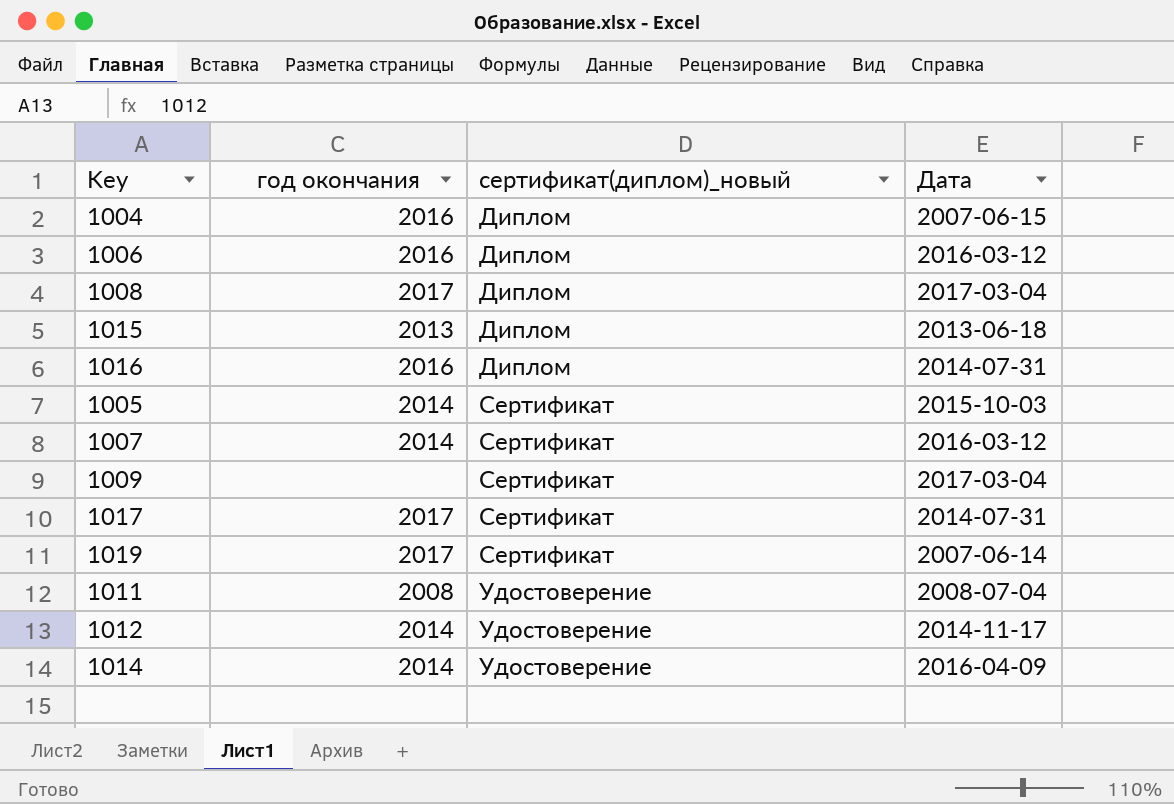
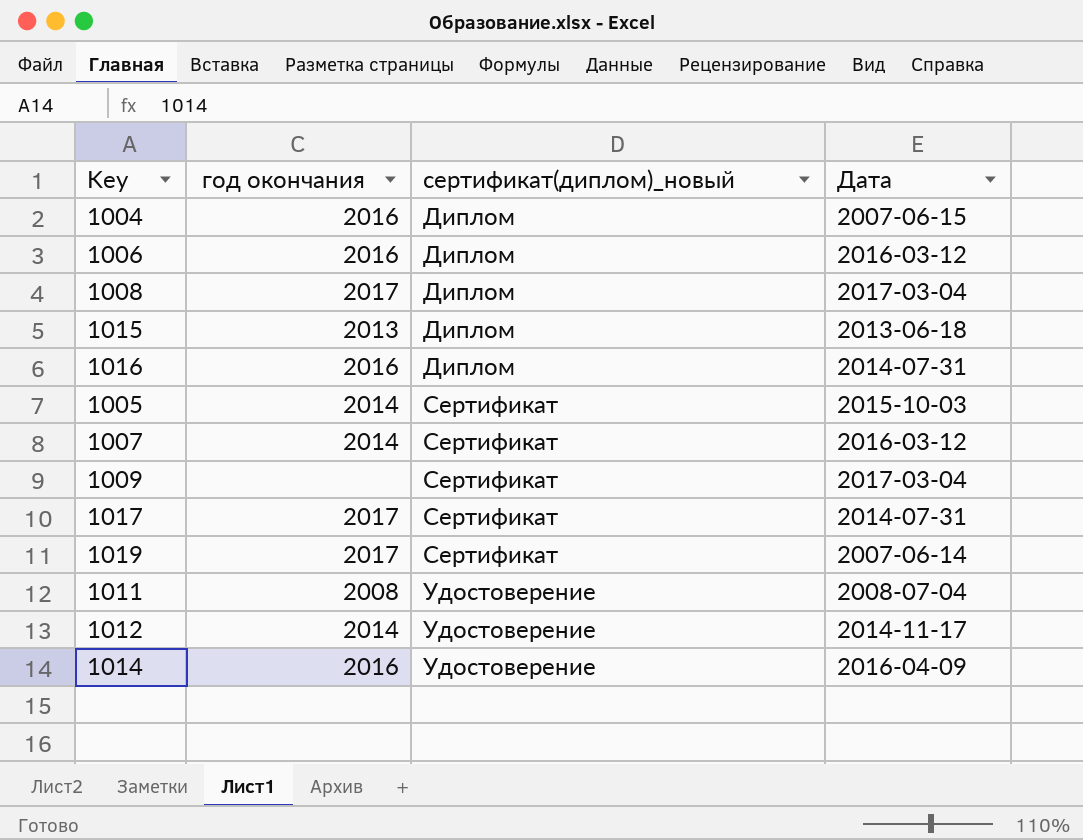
1014 | год окончания: 2014 -> 2016

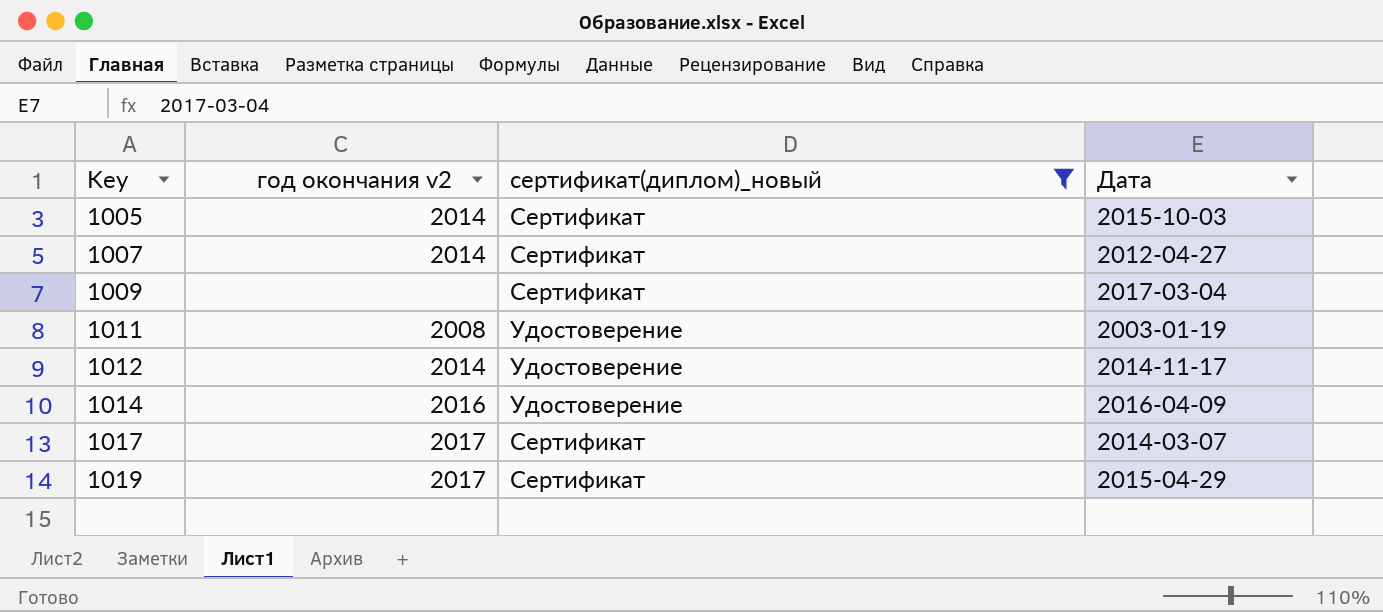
filter: none -> сертификат(диплом)_новый != Диплом
row order: сертификат(диплом)_новый ascending -> Key ascending
column name: год окончания -> год окончания v2
1007 | Дата: 2016-03-12 -> 2012-04-27
1011 | Дата: 2008-07-04 -> 2003-01-19
1017 | Дата: 2014-07-31 -> 2014-03-07
1019 | Дата: 2007-06-14 -> 2015-04-29

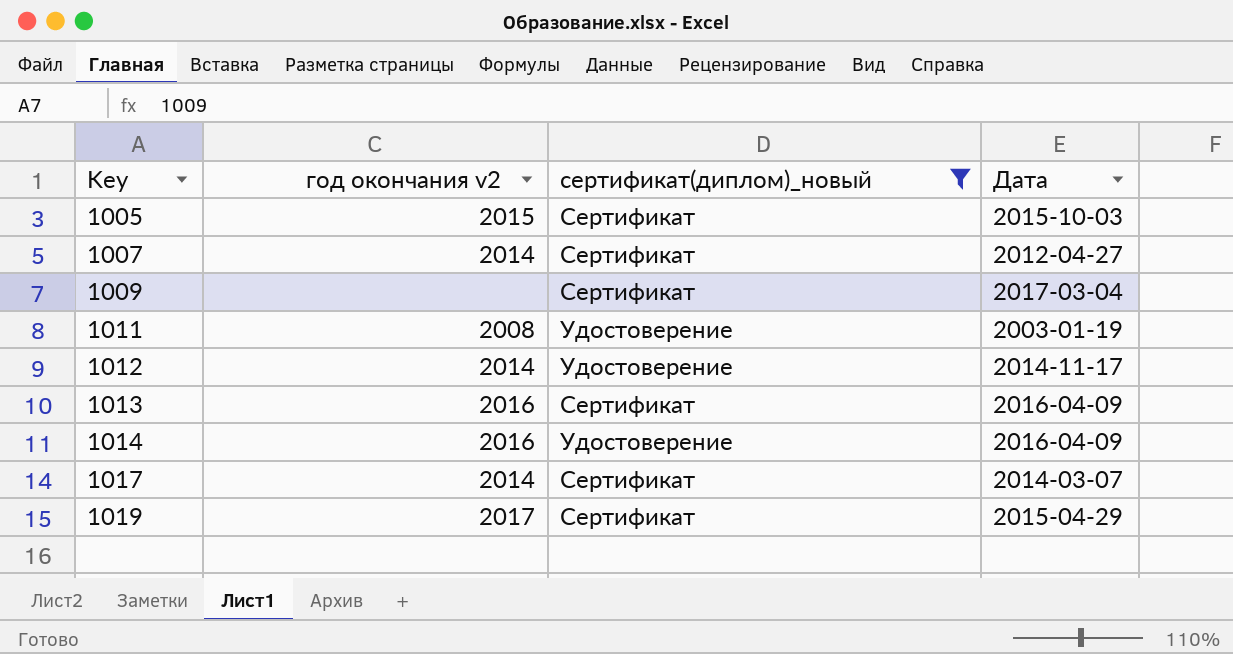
1005 | год окончания v2: 2014 -> 2015
row 1013: none -> 2016 | Сертификат | 2016-04-09
1017 | год окончания v2: 2017 -> 2014

